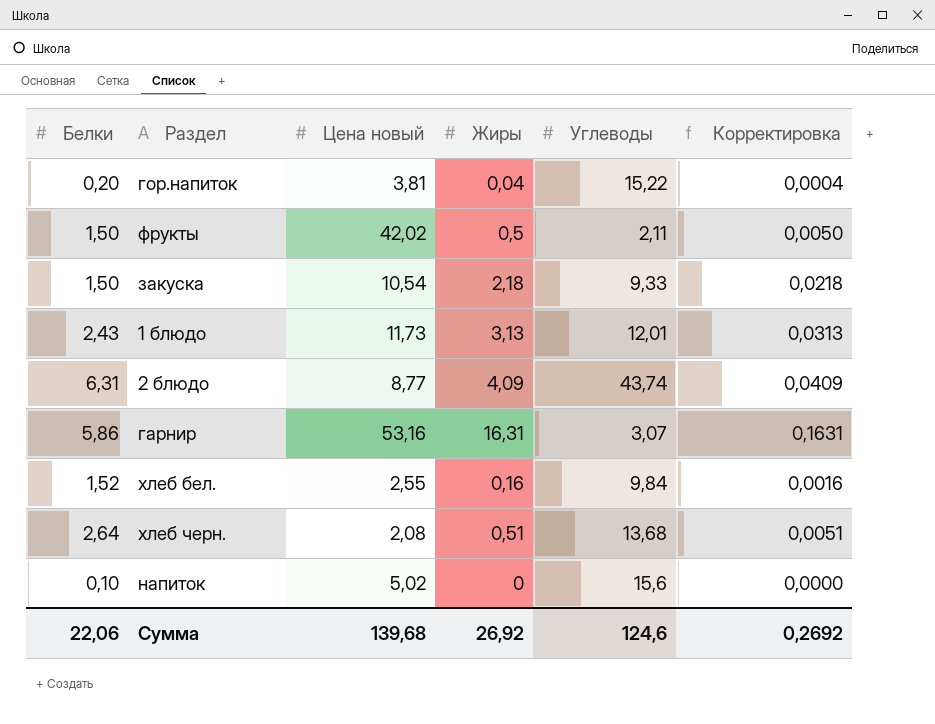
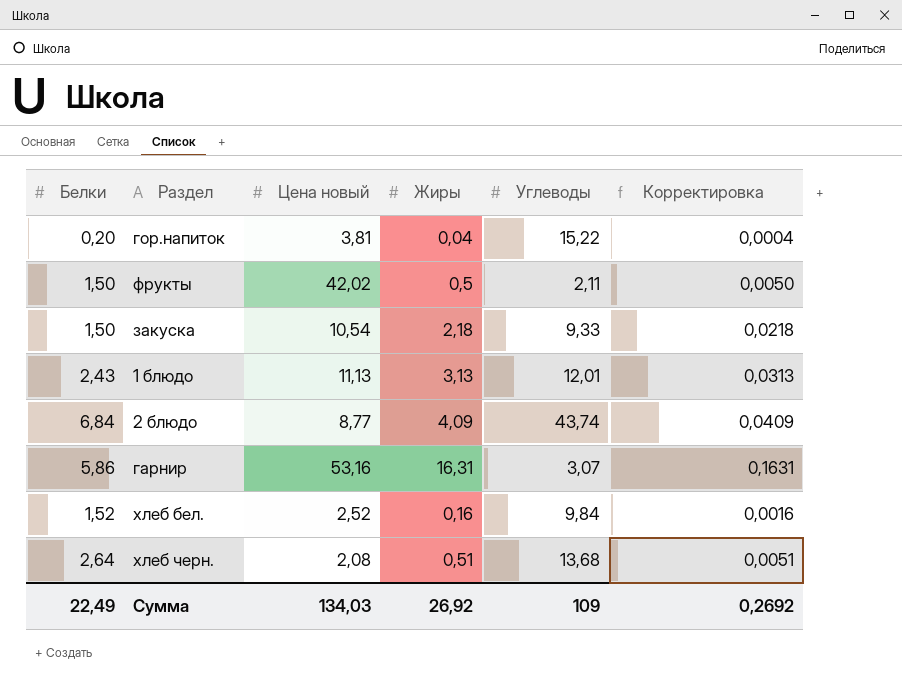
row напиток: 0,10 | 5,02 | 0 | 15,6 | 0,0000 -> none
1 блюдо | Цена новый: 11,73 -> 11,13
2 блюдо | Белки: 6,31 -> 6,84
хлеб бел. | Цена новый: 2,55 -> 2,52
Сумма | Белки: 22,06 -> 22,49
Сумма | Цена новый: 139,68 -> 134,03
Сумма | Углеводы: 124,6 -> 109

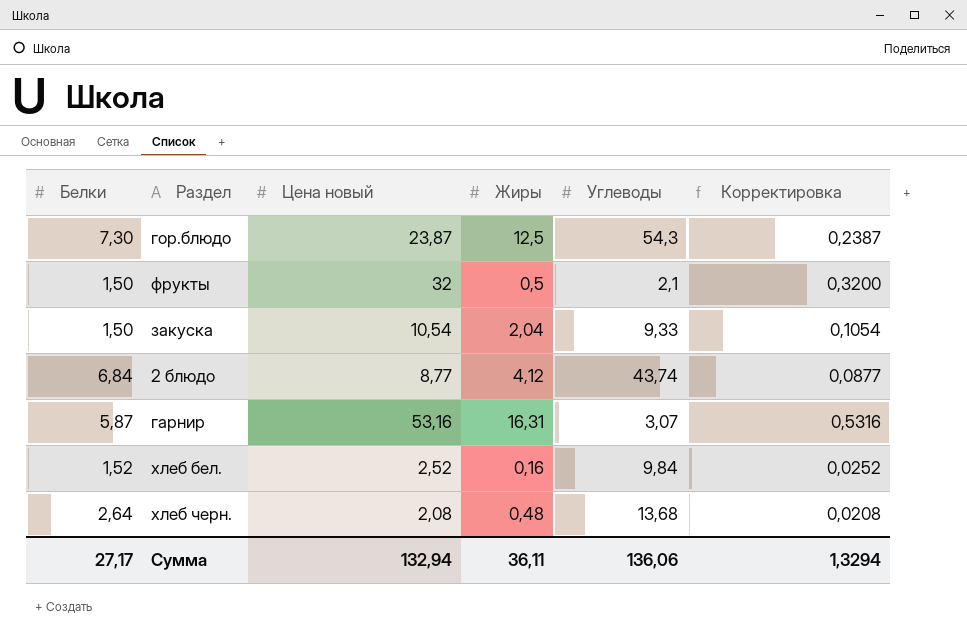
column Корректировка | formula: [Жиры] * 0,01 -> [Цена новый] * 0,01
row гор.напиток: 0,20 | 3,81 | 0,04 | 15,22 | 0,0004 -> none
row 1 блюдо: 2,43 | 11,13 | 3,13 | 12,01 | 0,0313 -> none
row гор.блюдо: none -> 7,30 | 23,87 | 12,5 | 54,3 | 0,2387
фрукты | Цена новый: 42,02 -> 32
фрукты | Углеводы: 2,11 -> 2,1
закуска | Жиры: 2,18 -> 2,04
2 блюдо | Жиры: 4,09 -> 4,12
гарнир | Белки: 5,86 -> 5,87
хлеб черн. | Жиры: 0,51 -> 0,48
Сумма | Белки: 22,49 -> 27,17
Сумма | Цена новый: 134,03 -> 132,94
Сумма | Жиры: 26,92 -> 36,11
Сумма | Углеводы: 109 -> 136,06
Сумма | Корректировка: 0,2692 -> 1,3294

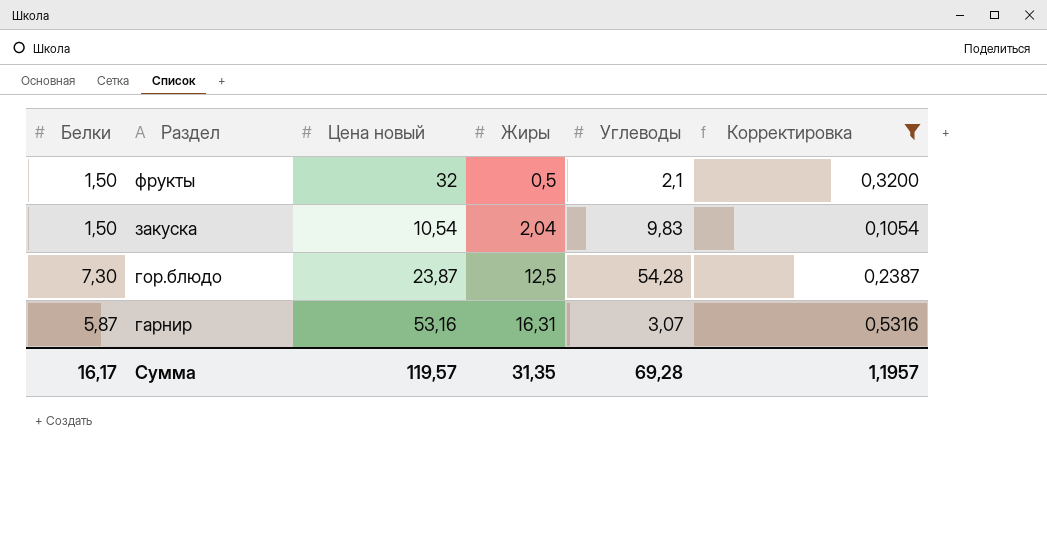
filter: none -> Корректировка >= 0,1054
row order: none -> Раздел descending
закуска | Углеводы: 9,33 -> 9,83
гор.блюдо | Углеводы: 54,3 -> 54,28
Сумма | Белки: 27,17 -> 16,17
Сумма | Цена новый: 132,94 -> 119,57
Сумма | Жиры: 36,11 -> 31,35
Сумма | Углеводы: 136,06 -> 69,28
Сумма | Корректировка: 1,3294 -> 1,1957

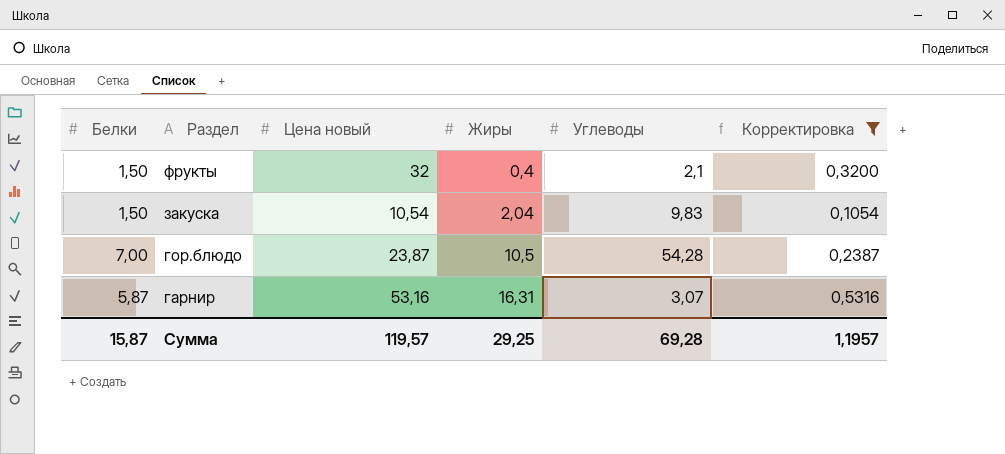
фрукты | Жиры: 0,5 -> 0,4
гор.блюдо | Белки: 7,30 -> 7,00
гор.блюдо | Жиры: 12,5 -> 10,5
Сумма | Белки: 16,17 -> 15,87
Сумма | Жиры: 31,35 -> 29,25

